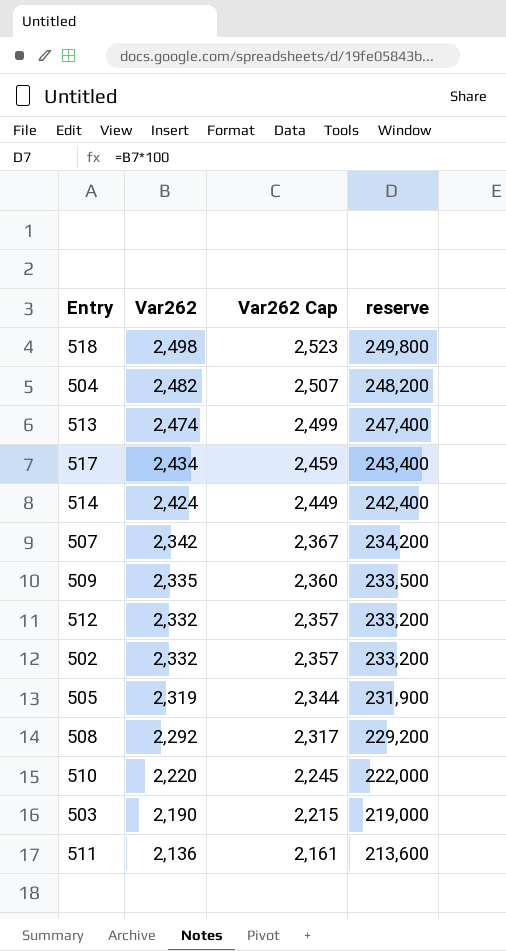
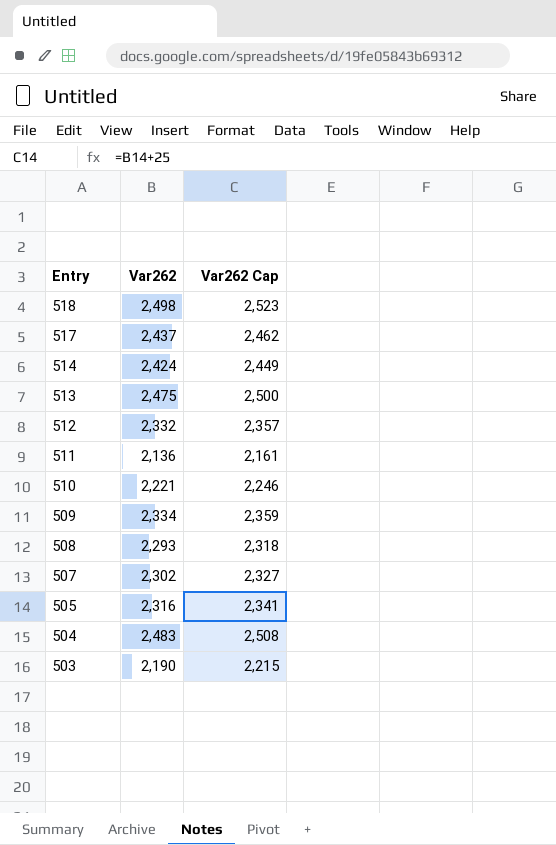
row order: Var262 descending -> Entry descending
column reserve | formula: [Var262] * 100 -> none
row 502: 2,332 | 2,357 | 233,200 -> none
517 | Var262: 2,434 -> 2,437
517 | Var262 Cap: 2,459 -> 2,462
513 | Var262: 2,474 -> 2,475
513 | Var262 Cap: 2,499 -> 2,500
510 | Var262: 2,220 -> 2,221
510 | Var262 Cap: 2,245 -> 2,246
509 | Var262: 2,335 -> 2,334
509 | Var262 Cap: 2,360 -> 2,359
508 | Var262: 2,292 -> 2,293
508 | Var262 Cap: 2,317 -> 2,318
507 | Var262: 2,342 -> 2,302
507 | Var262 Cap: 2,367 -> 2,327
505 | Var262: 2,319 -> 2,316
505 | Var262 Cap: 2,344 -> 2,341
504 | Var262: 2,482 -> 2,483
504 | Var262 Cap: 2,507 -> 2,508

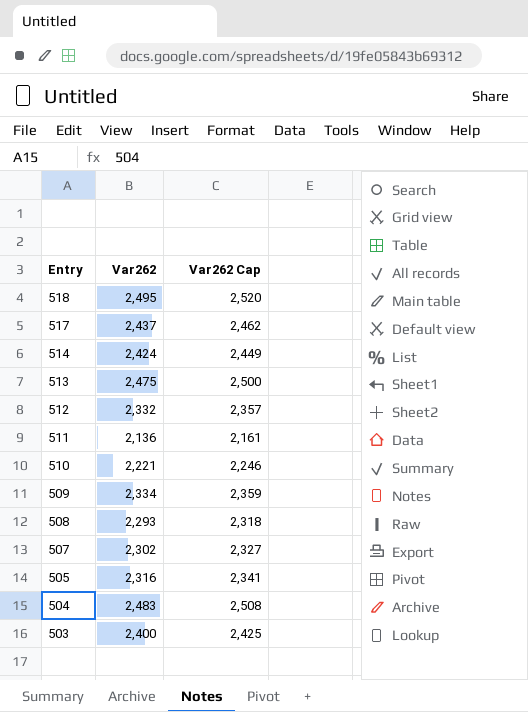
518 | Var262: 2,498 -> 2,495
518 | Var262 Cap: 2,523 -> 2,520
503 | Var262: 2,190 -> 2,400
503 | Var262 Cap: 2,215 -> 2,425

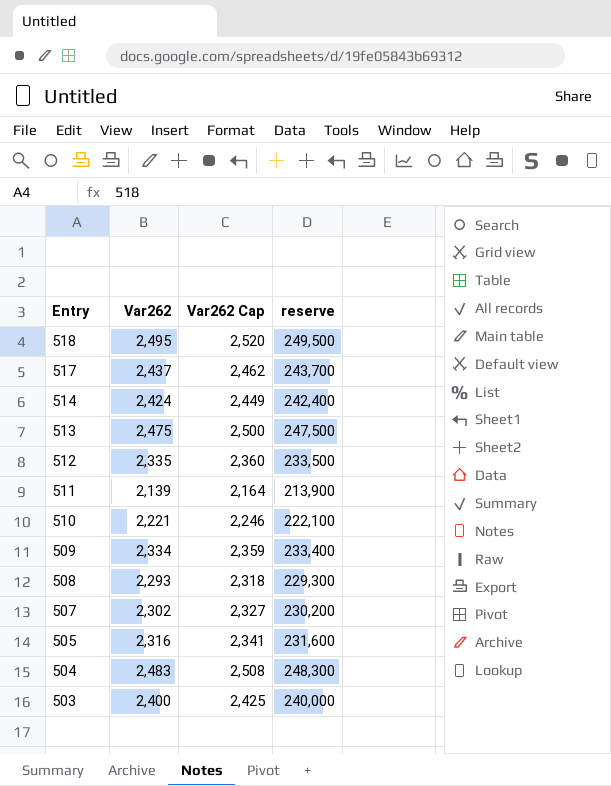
column reserve | formula: none -> [Var262] * 100
512 | Var262: 2,332 -> 2,335
512 | Var262 Cap: 2,357 -> 2,360
511 | Var262: 2,136 -> 2,139
511 | Var262 Cap: 2,161 -> 2,164

